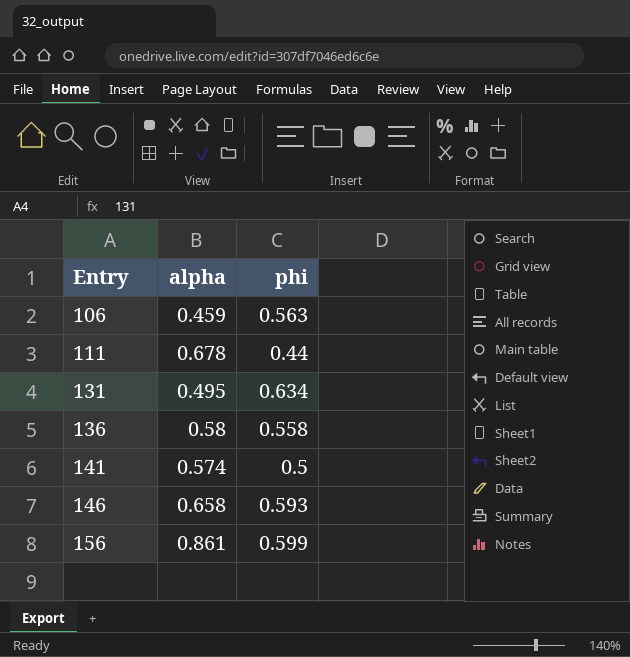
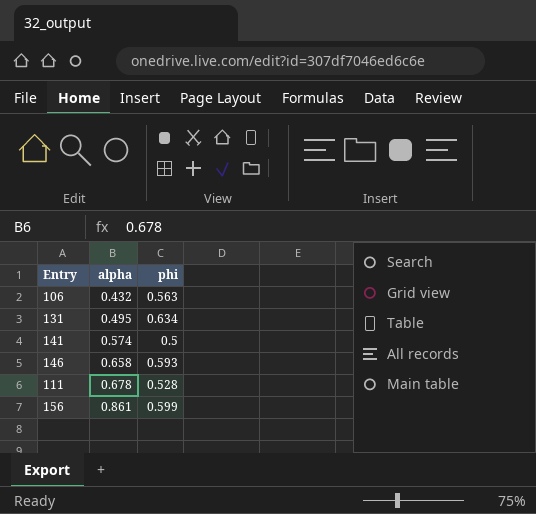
row order: Entry ascending -> alpha ascending
row 136: 0.58 | 0.558 -> none
106 | alpha: 0.459 -> 0.432
111 | phi: 0.44 -> 0.528

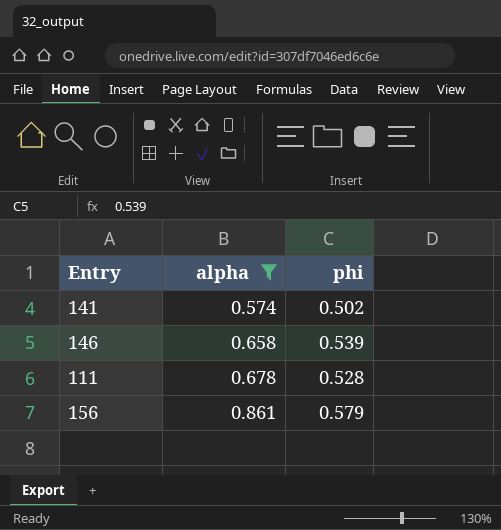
filter: none -> alpha >= 0.574
141 | phi: 0.5 -> 0.502
146 | phi: 0.593 -> 0.539
156 | phi: 0.599 -> 0.579

